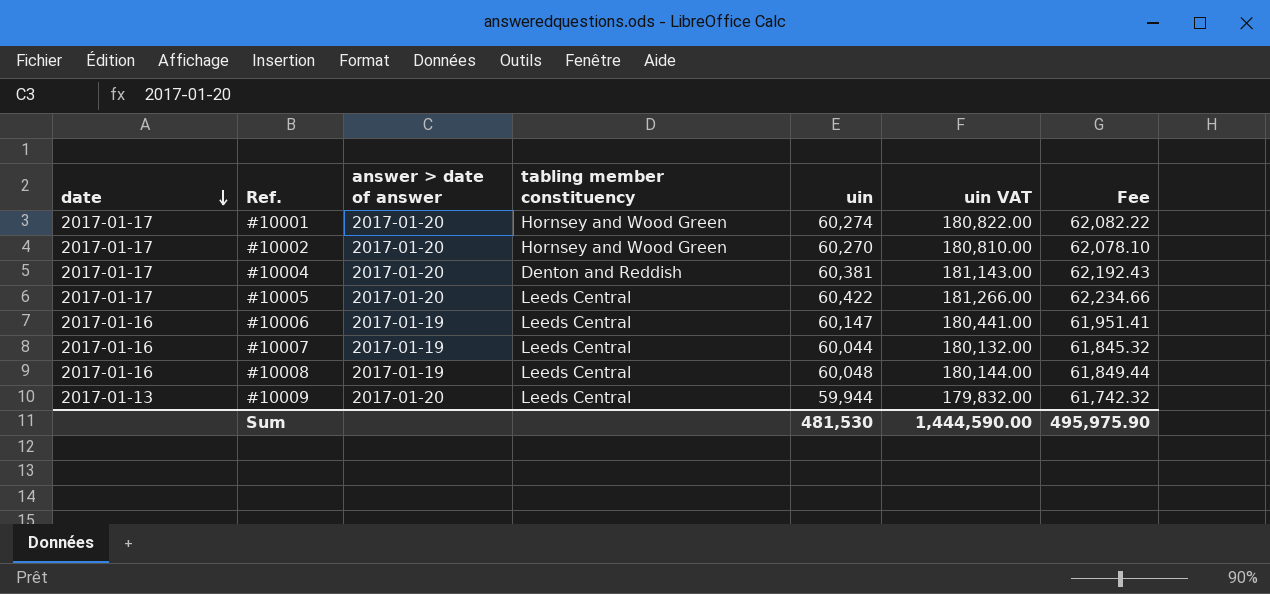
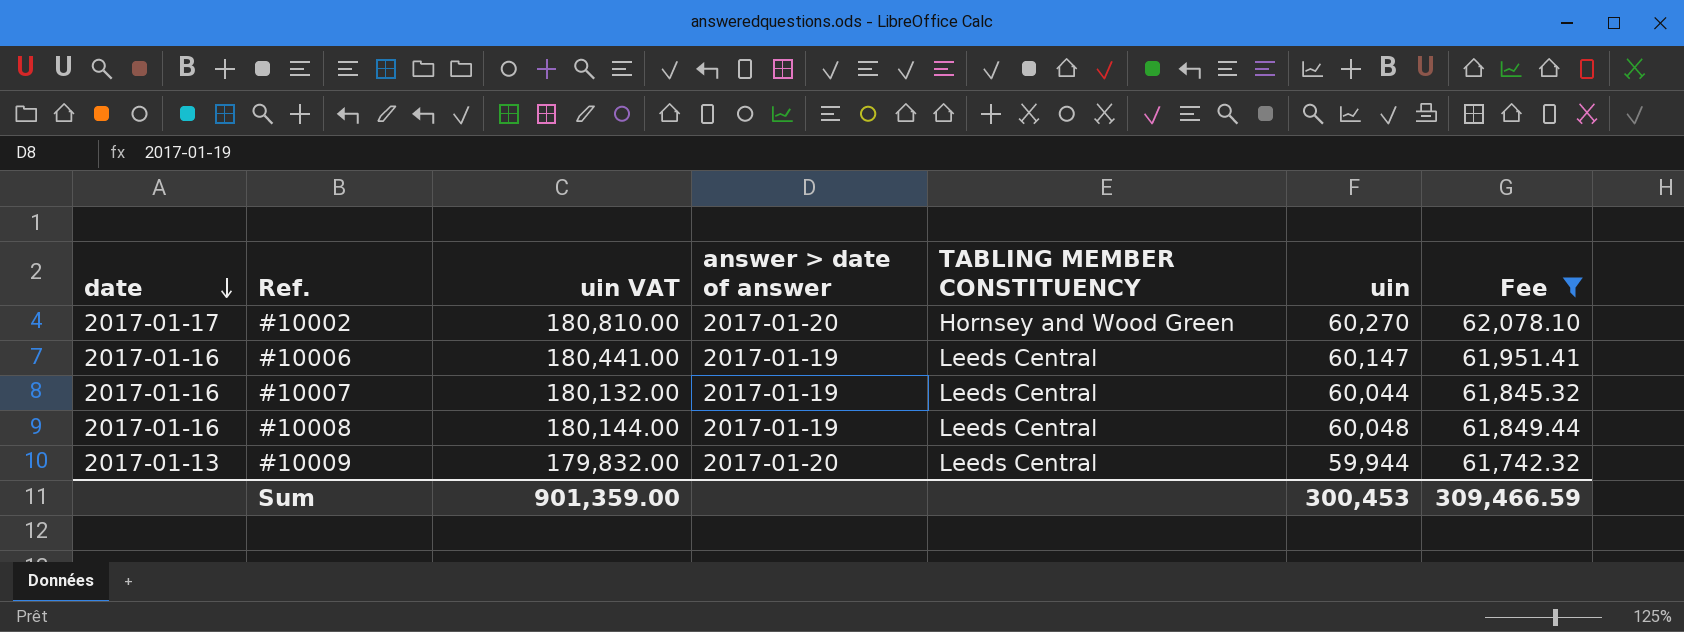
filter: none -> Fee <= 62,078.10
column uin VAT | position: 6 -> 3
column name: tabling member constituency -> TABLING MEMBER CONSTITUENCY
Sum | uin VAT: 1,444,590.00 -> 901,359.00
Sum | uin: 481,530 -> 300,453
Sum | Fee: 495,975.90 -> 309,466.59

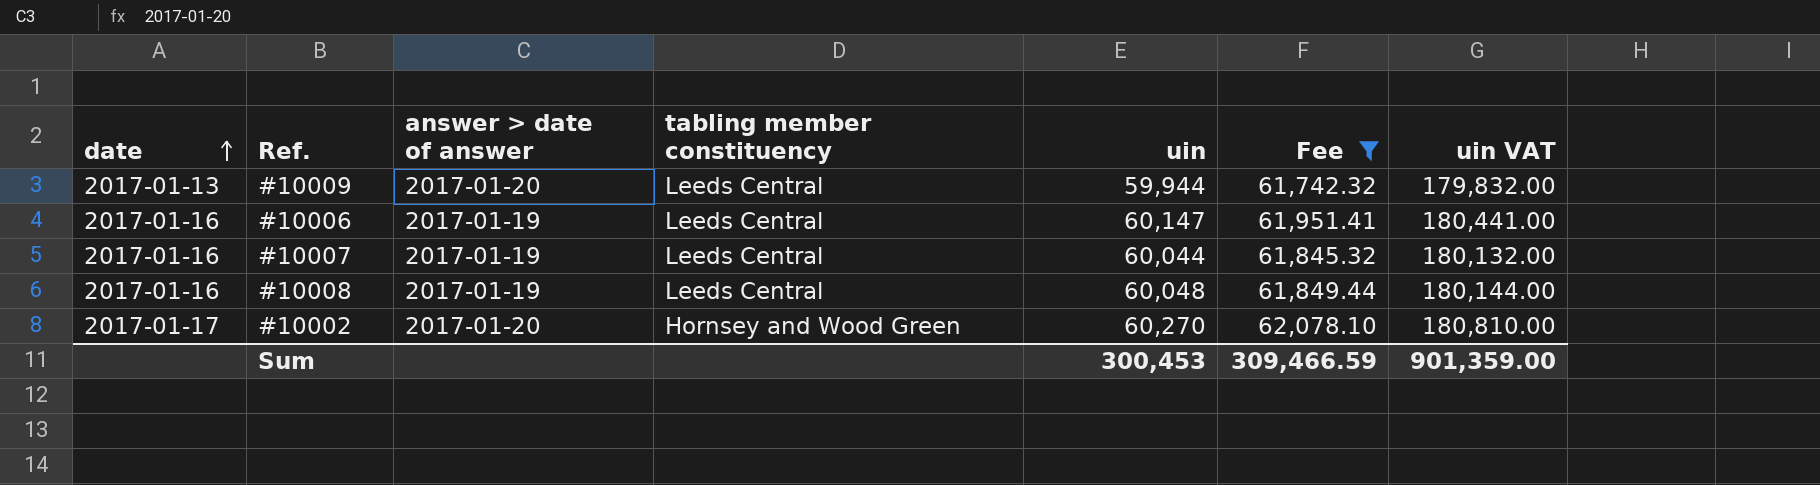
row order: date descending -> date ascending
column name: TABLING MEMBER CONSTITUENCY -> tabling member constituency
column uin VAT | position: 3 -> 7

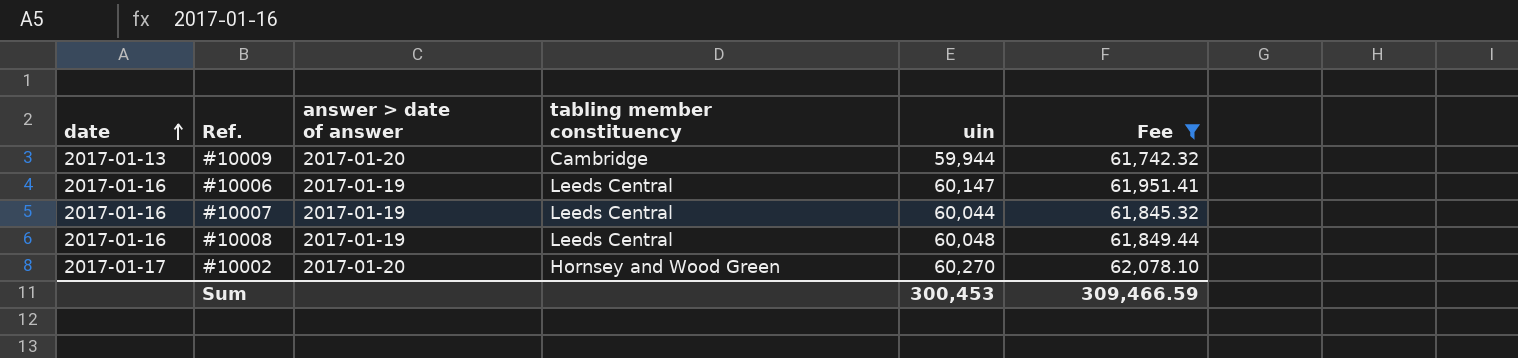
column uin VAT | formula: [uin] * 3 -> none
#10009 | tabling member constituency: Leeds Central -> Cambridge

